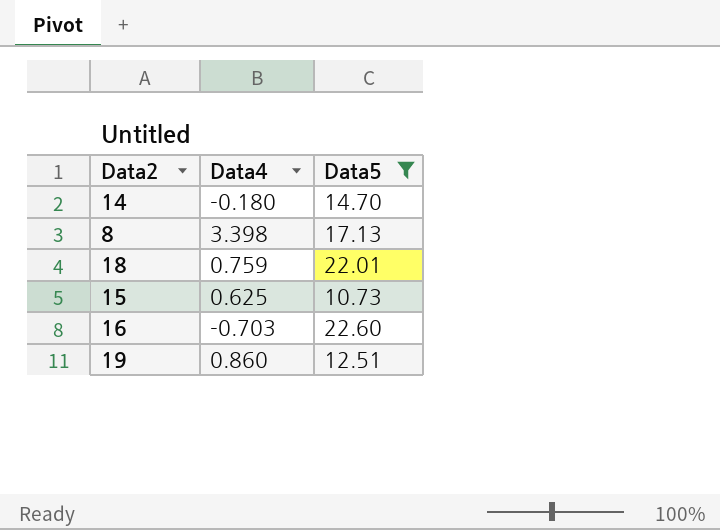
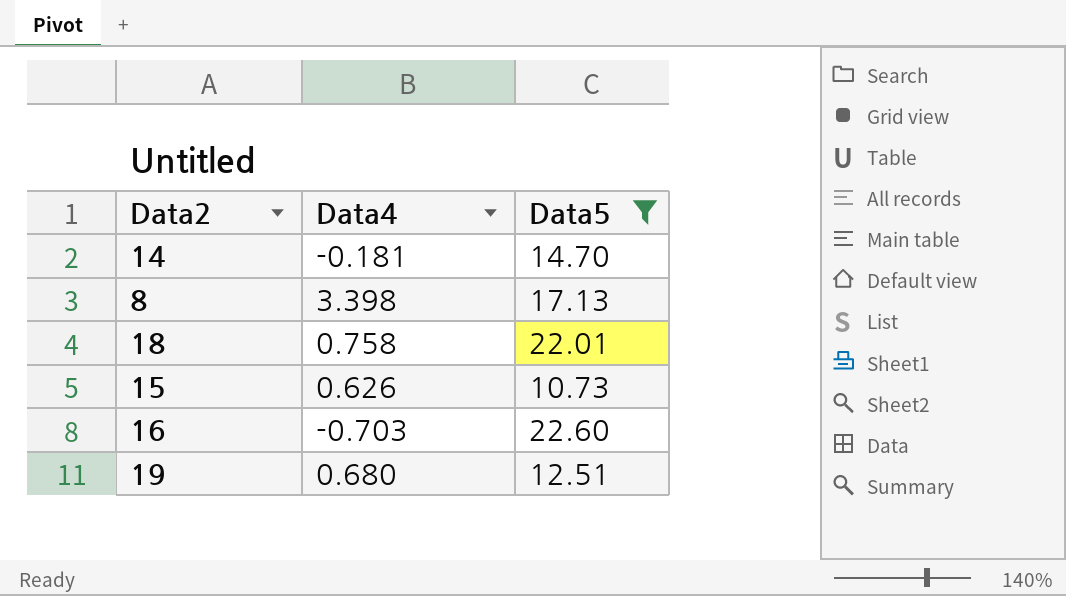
14 | Data4: -0.180 -> -0.181
18 | Data4: 0.759 -> 0.758
15 | Data4: 0.625 -> 0.626
19 | Data4: 0.860 -> 0.680

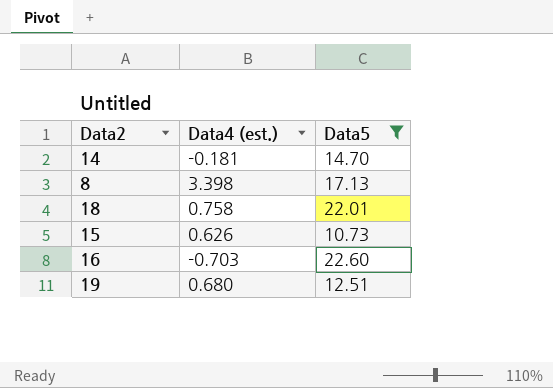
column name: Data4 -> Data4 (est.)

